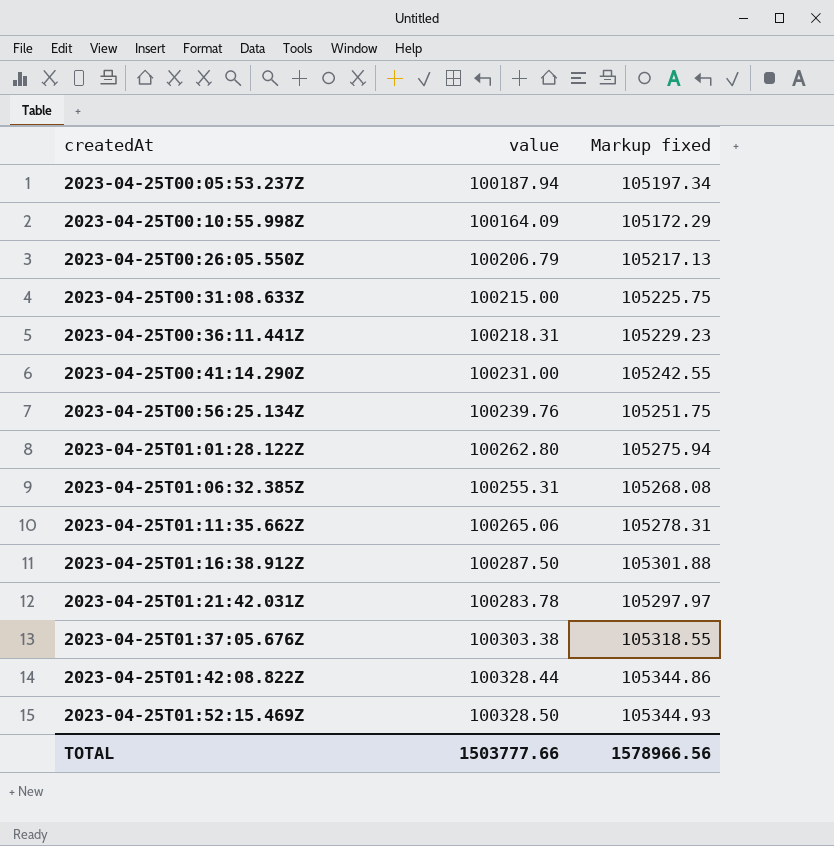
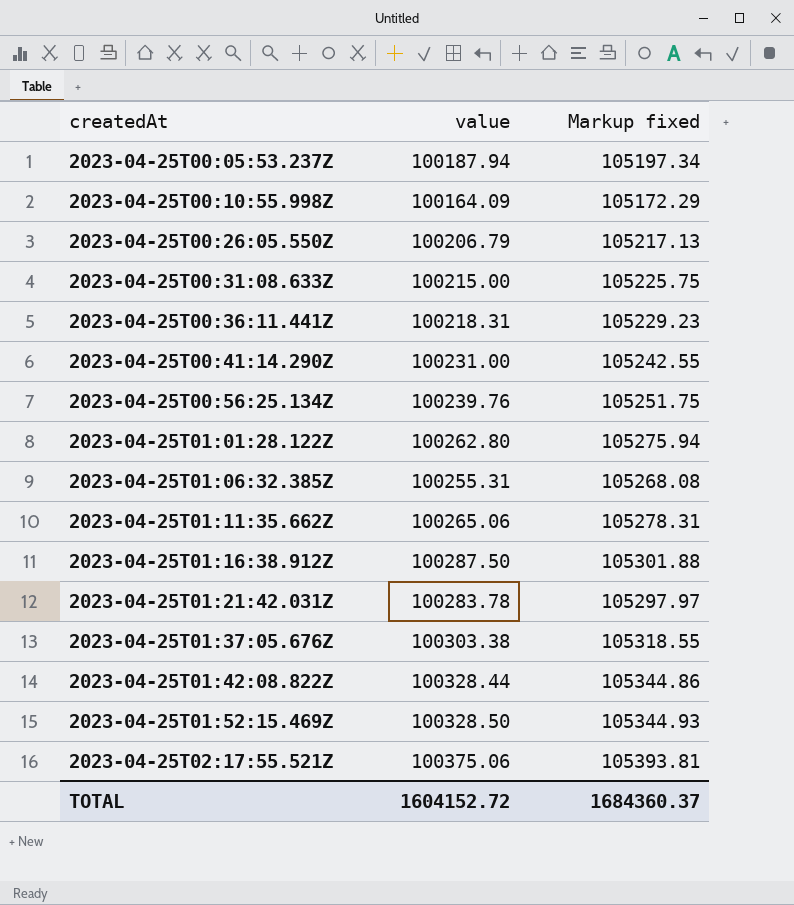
row 2023-04-25T02:17:55.521Z: none -> 100375.06 | 105393.81
TOTAL | value: 1503777.66 -> 1604152.72
TOTAL | Markup fixed: 1578966.56 -> 1684360.37

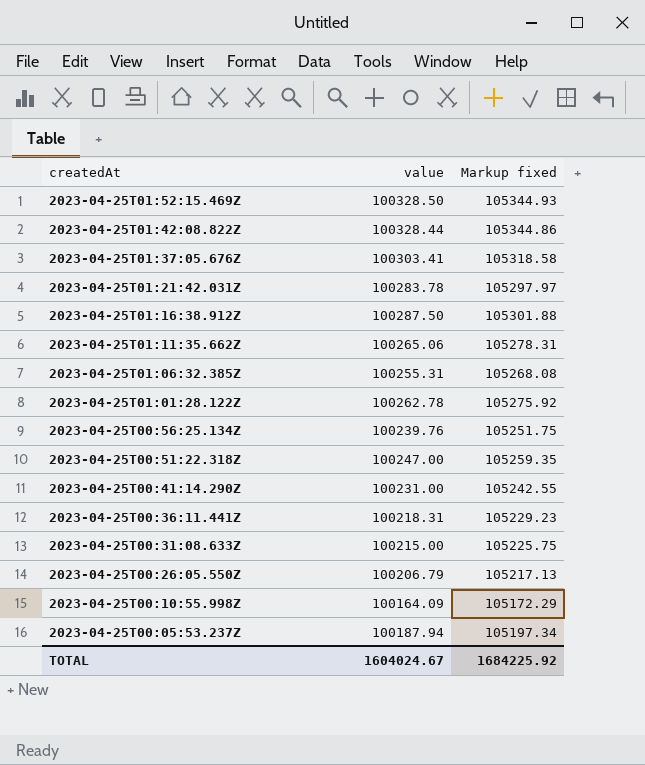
row order: createdAt ascending -> createdAt descending
row 2023-04-25T02:17:55.521Z: 100375.06 | 105393.81 -> none
2023-04-25T01:37:05.676Z | value: 100303.38 -> 100303.41
2023-04-25T01:37:05.676Z | Markup fixed: 105318.55 -> 105318.58
2023-04-25T01:01:28.122Z | value: 100262.80 -> 100262.78
2023-04-25T01:01:28.122Z | Markup fixed: 105275.94 -> 105275.92
row 2023-04-25T00:51:22.318Z: none -> 100247.00 | 105259.35
TOTAL | value: 1604152.72 -> 1604024.67
TOTAL | Markup fixed: 1684360.37 -> 1684225.92

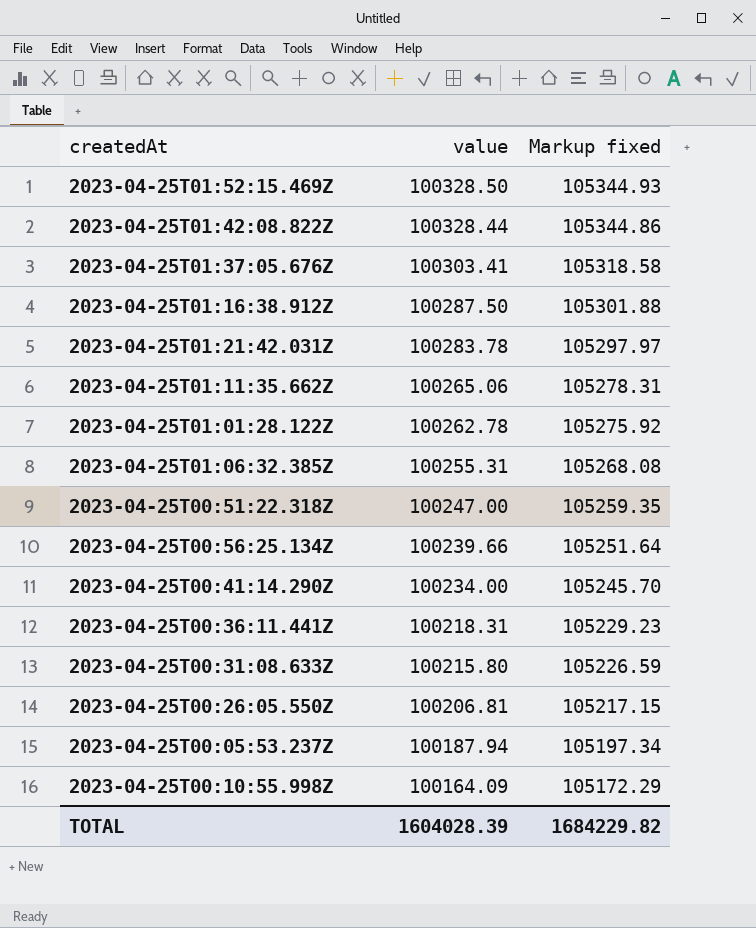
row order: createdAt descending -> value descending
2023-04-25T00:56:25.134Z | value: 100239.76 -> 100239.66
2023-04-25T00:56:25.134Z | Markup fixed: 105251.75 -> 105251.64
2023-04-25T00:41:14.290Z | value: 100231.00 -> 100234.00
2023-04-25T00:41:14.290Z | Markup fixed: 105242.55 -> 105245.70
2023-04-25T00:31:08.633Z | value: 100215.00 -> 100215.80
2023-04-25T00:31:08.633Z | Markup fixed: 105225.75 -> 105226.59
2023-04-25T00:26:05.550Z | value: 100206.79 -> 100206.81
2023-04-25T00:26:05.550Z | Markup fixed: 105217.13 -> 105217.15
TOTAL | value: 1604024.67 -> 1604028.39
TOTAL | Markup fixed: 1684225.92 -> 1684229.82

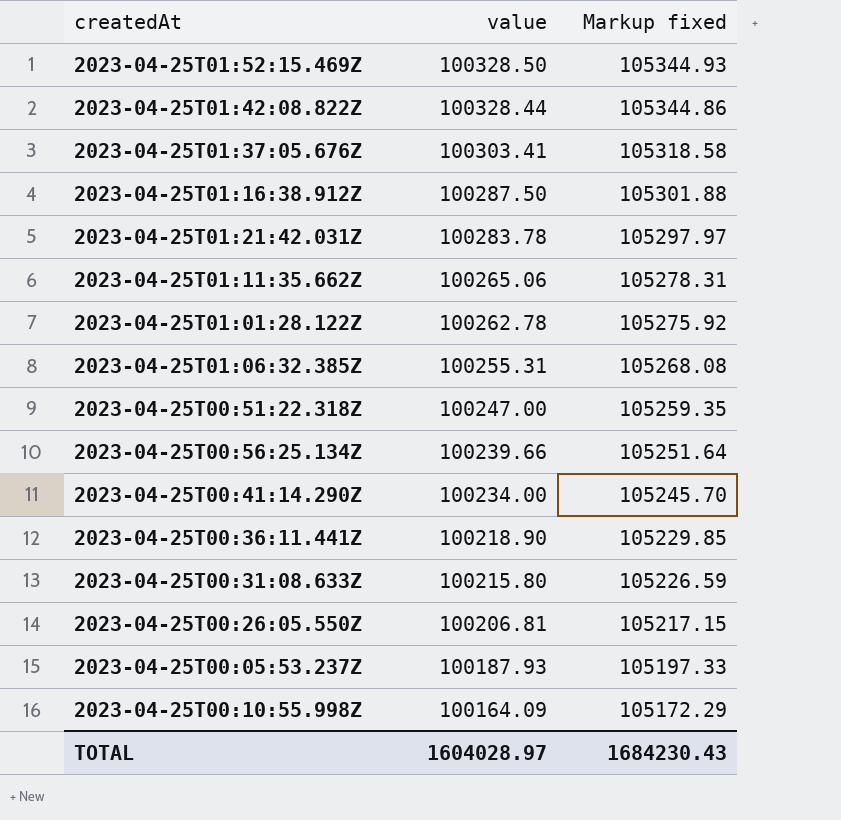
2023-04-25T00:36:11.441Z | value: 100218.31 -> 100218.90
2023-04-25T00:36:11.441Z | Markup fixed: 105229.23 -> 105229.85
2023-04-25T00:05:53.237Z | value: 100187.94 -> 100187.93
2023-04-25T00:05:53.237Z | Markup fixed: 105197.34 -> 105197.33
TOTAL | value: 1604028.39 -> 1604028.97
TOTAL | Markup fixed: 1684229.82 -> 1684230.43

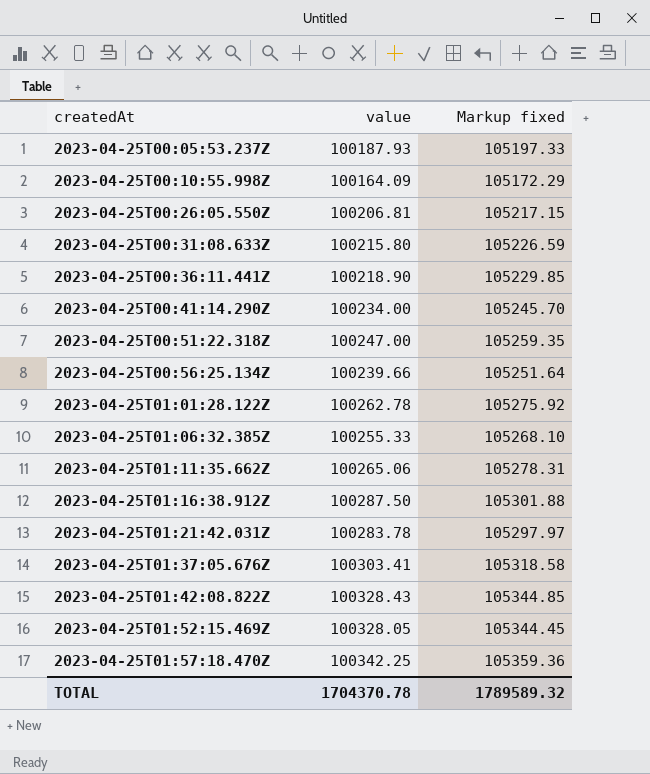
row order: value descending -> createdAt ascending
2023-04-25T01:06:32.385Z | value: 100255.31 -> 100255.33
2023-04-25T01:06:32.385Z | Markup fixed: 105268.08 -> 105268.10
2023-04-25T01:42:08.822Z | value: 100328.44 -> 100328.43
2023-04-25T01:42:08.822Z | Markup fixed: 105344.86 -> 105344.85
2023-04-25T01:52:15.469Z | value: 100328.50 -> 100328.05
2023-04-25T01:52:15.469Z | Markup fixed: 105344.93 -> 105344.45
row 2023-04-25T01:57:18.470Z: none -> 100342.25 | 105359.36
TOTAL | value: 1604028.97 -> 1704370.78
TOTAL | Markup fixed: 1684230.43 -> 1789589.32

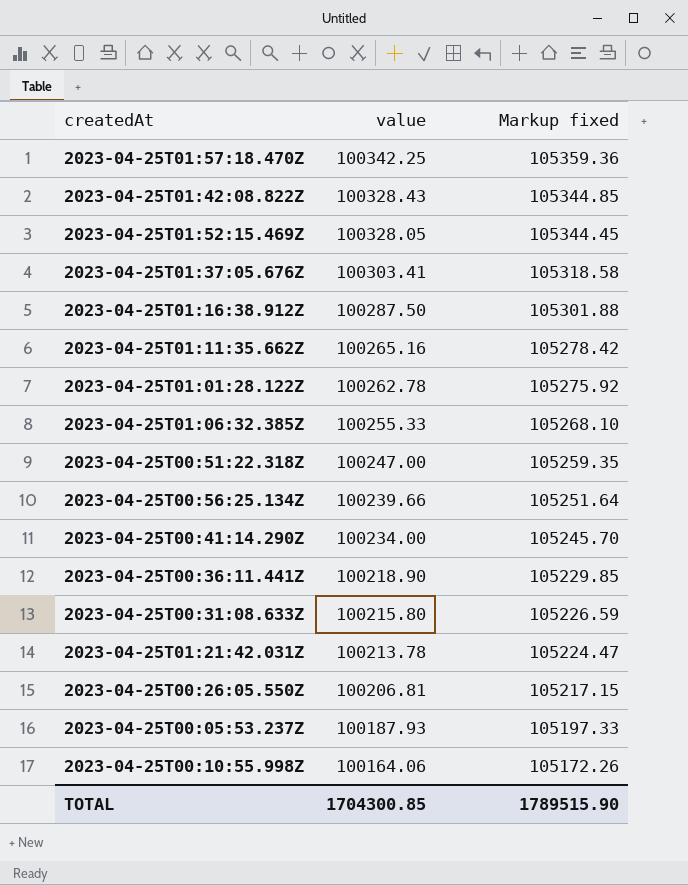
row order: createdAt ascending -> value descending
2023-04-25T01:11:35.662Z | value: 100265.06 -> 100265.16
2023-04-25T01:11:35.662Z | Markup fixed: 105278.31 -> 105278.42
2023-04-25T01:21:42.031Z | value: 100283.78 -> 100213.78
2023-04-25T01:21:42.031Z | Markup fixed: 105297.97 -> 105224.47
2023-04-25T00:10:55.998Z | value: 100164.09 -> 100164.06
2023-04-25T00:10:55.998Z | Markup fixed: 105172.29 -> 105172.26
TOTAL | value: 1704370.78 -> 1704300.85
TOTAL | Markup fixed: 1789589.32 -> 1789515.90

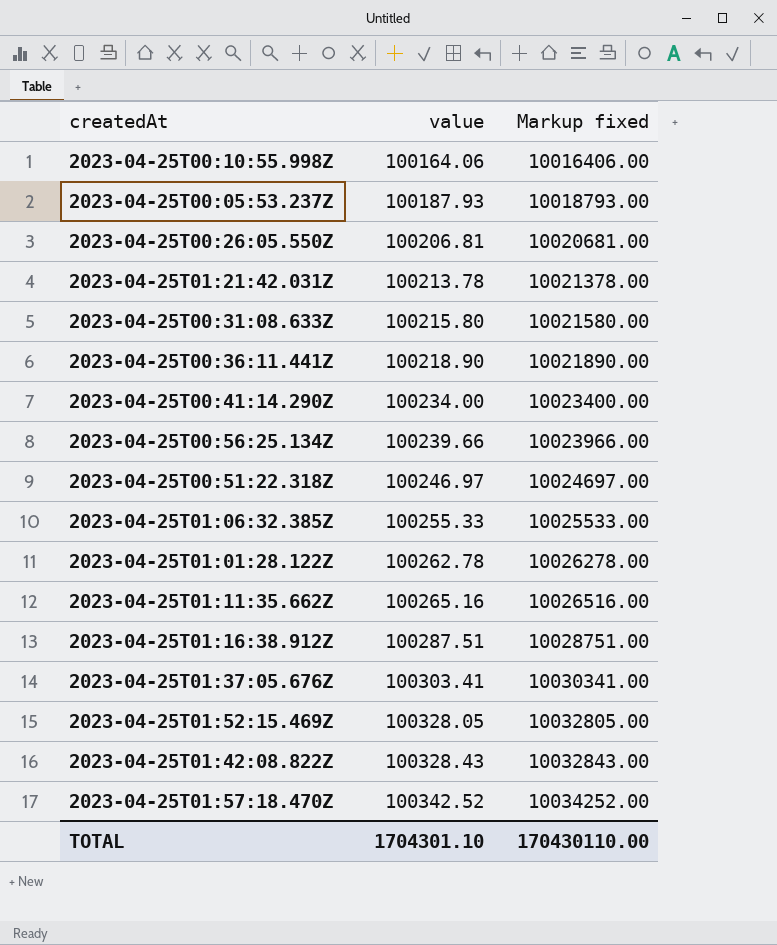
row order: value descending -> value ascending
column Markup fixed | formula: [value] * 1.05 -> [value] * 100
2023-04-25T00:51:22.318Z | value: 100247.00 -> 100246.97
2023-04-25T01:16:38.912Z | value: 100287.50 -> 100287.51
2023-04-25T01:57:18.470Z | value: 100342.25 -> 100342.52
TOTAL | value: 1704300.85 -> 1704301.10
TOTAL | Markup fixed: 1789515.90 -> 170430110.00

